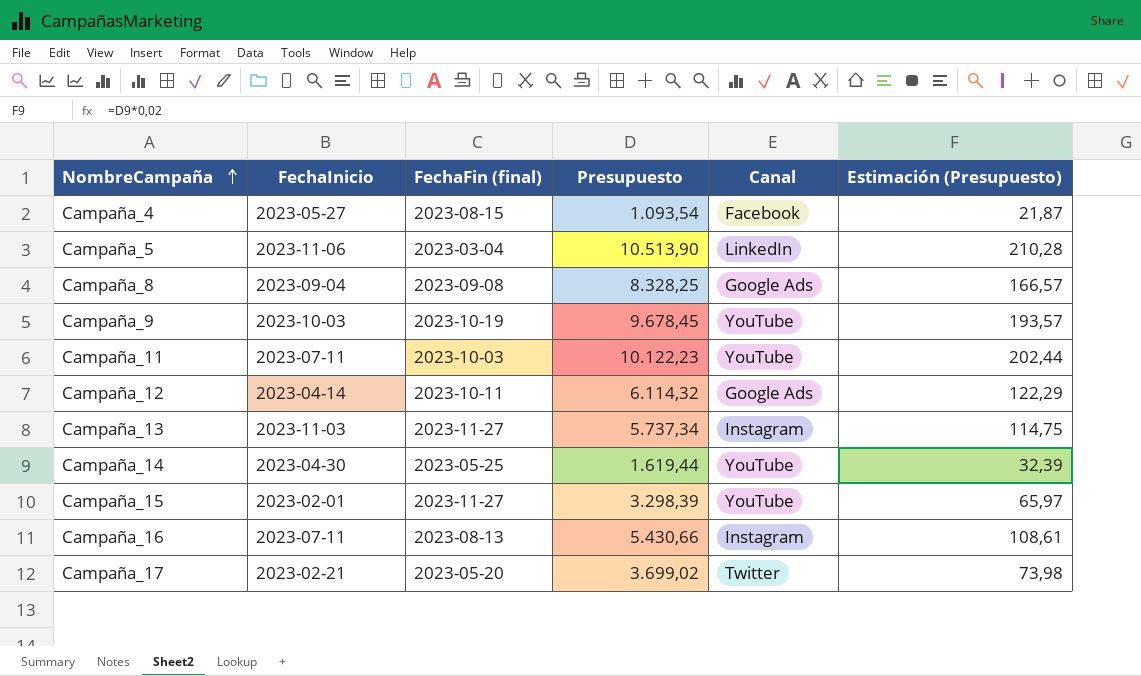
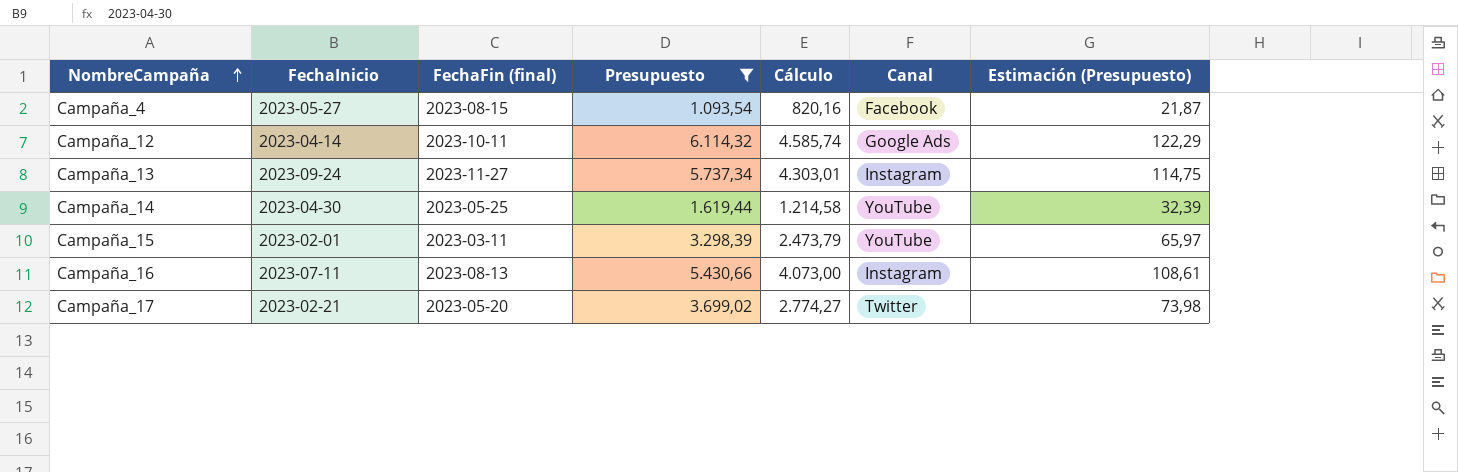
filter: none -> Presupuesto <= 6.114,32
column Cálculo | formula: none -> [Presupuesto] * 0,75
Campaña_13 | FechaInicio: 2023-11-03 -> 2023-09-24
Campaña_15 | FechaFin (final): 2023-11-27 -> 2023-03-11

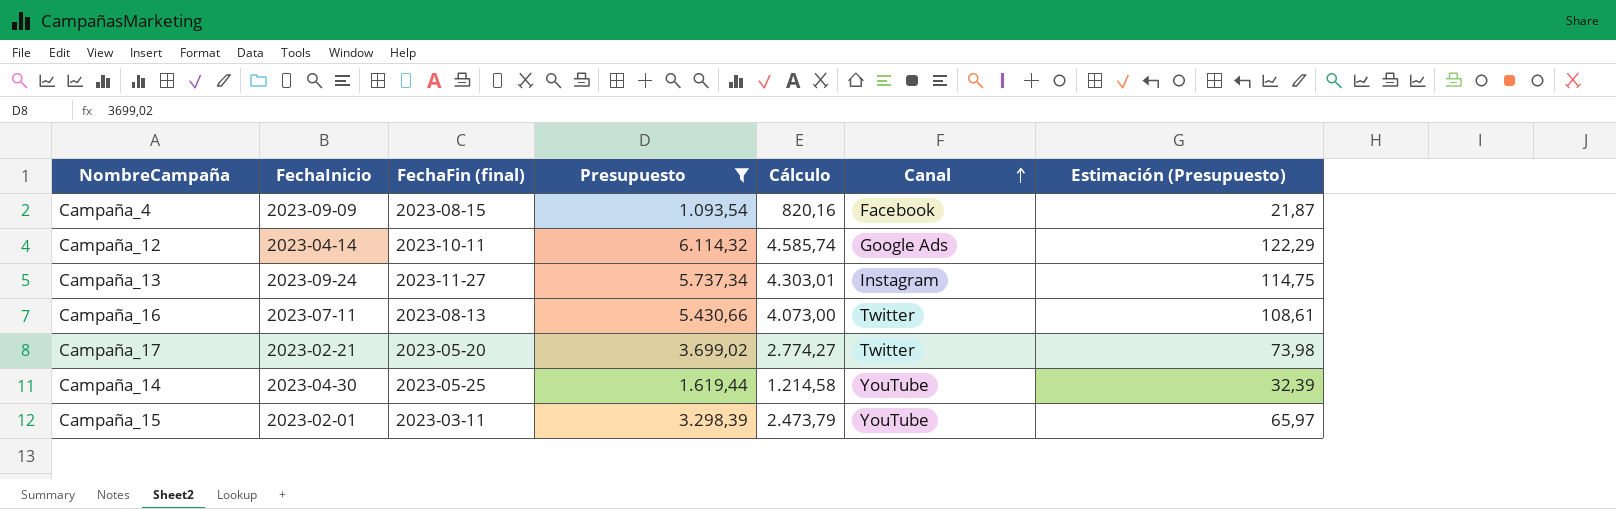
row order: NombreCampaña ascending -> Canal ascending
Campaña_4 | FechaInicio: 2023-05-27 -> 2023-09-09
Campaña_16 | Canal: Instagram -> Twitter

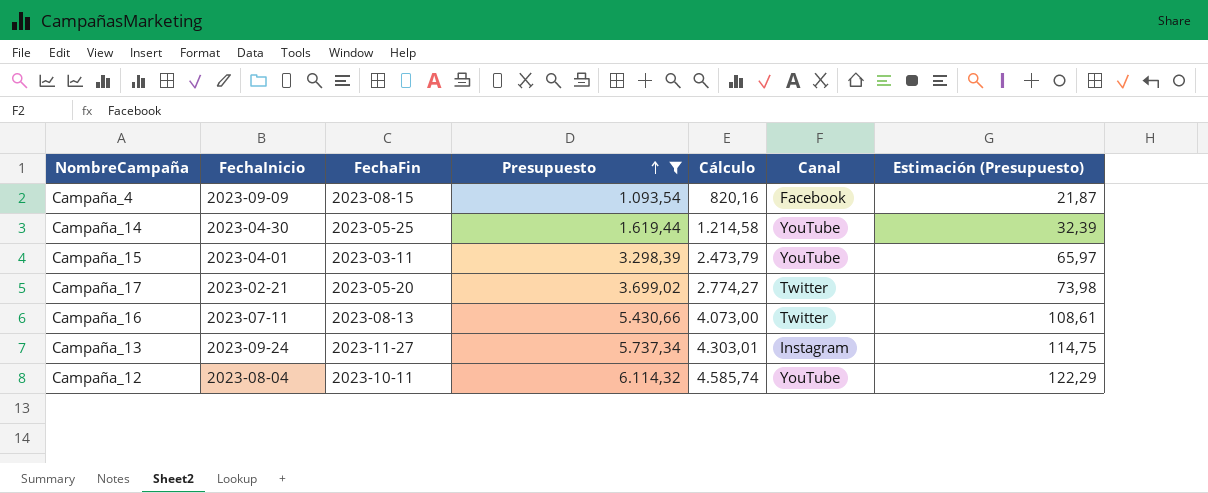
row order: Canal ascending -> Presupuesto ascending
column name: FechaFin (final) -> FechaFin
Campaña_15 | FechaInicio: 2023-02-01 -> 2023-04-01
Campaña_12 | FechaInicio: 2023-04-14 -> 2023-08-04
Campaña_12 | Canal: Google Ads -> YouTube

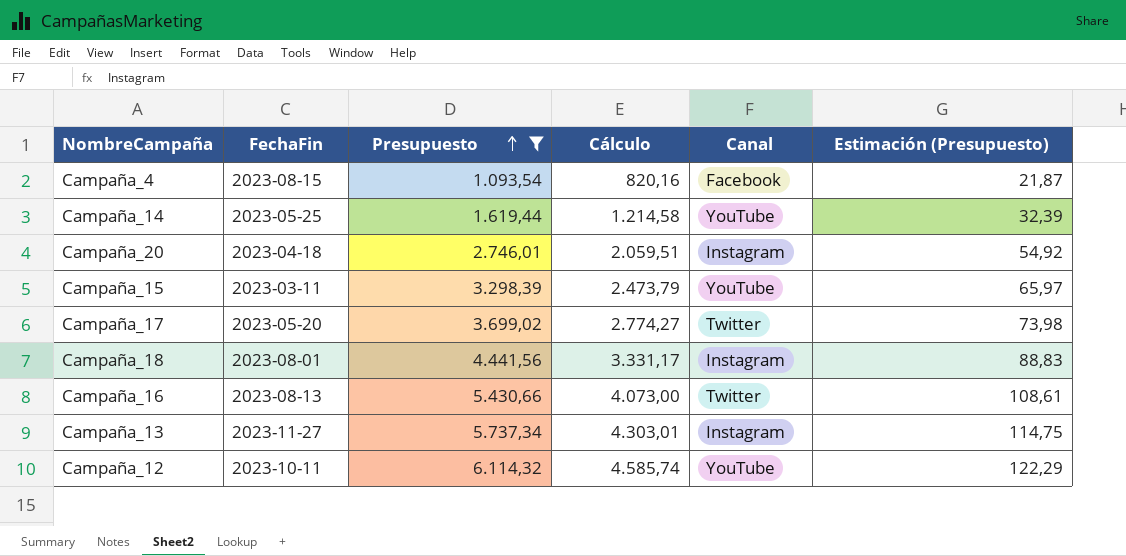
column FechaInicio | position: 2 -> none
row Campaña_20: none -> 2023-04-18 | 2.746,01 | 2.059,51 | Instagram | 54,92
row Campaña_18: none -> 2023-08-01 | 4.441,56 | 3.331,17 | Instagram | 88,83

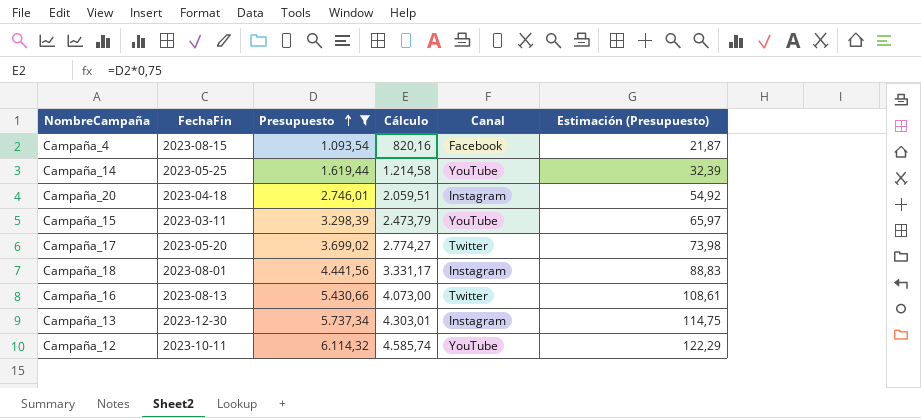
Campaña_13 | FechaFin: 2023-11-27 -> 2023-12-30

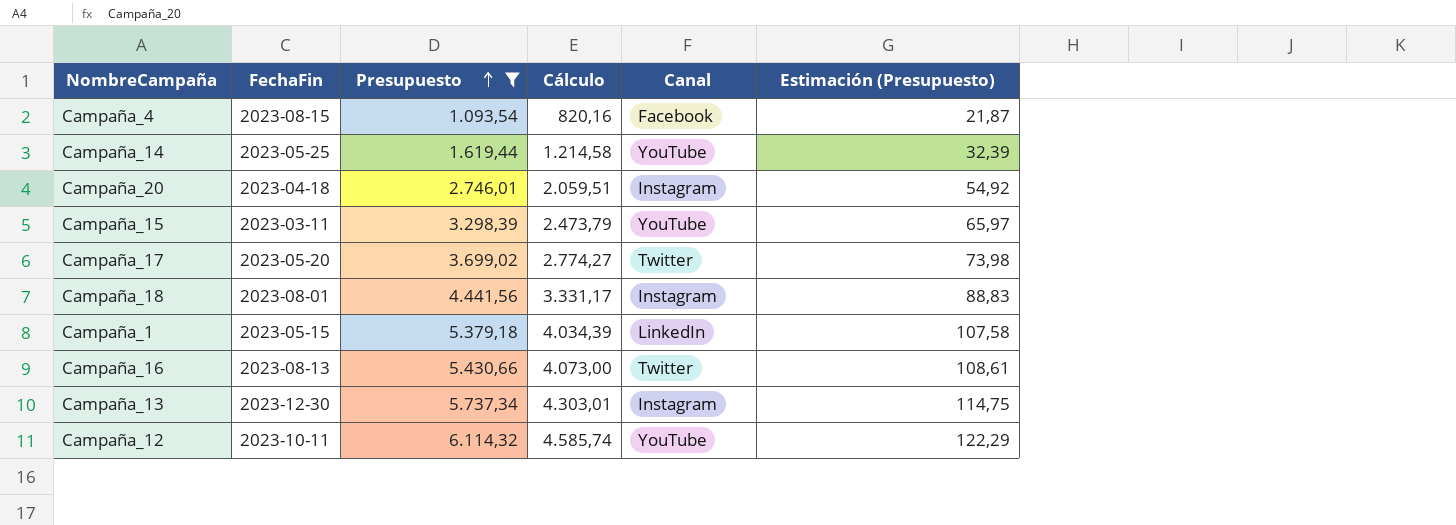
row Campaña_1: none -> 2023-05-15 | 5.379,18 | 4.034,39 | LinkedIn | 107,58

